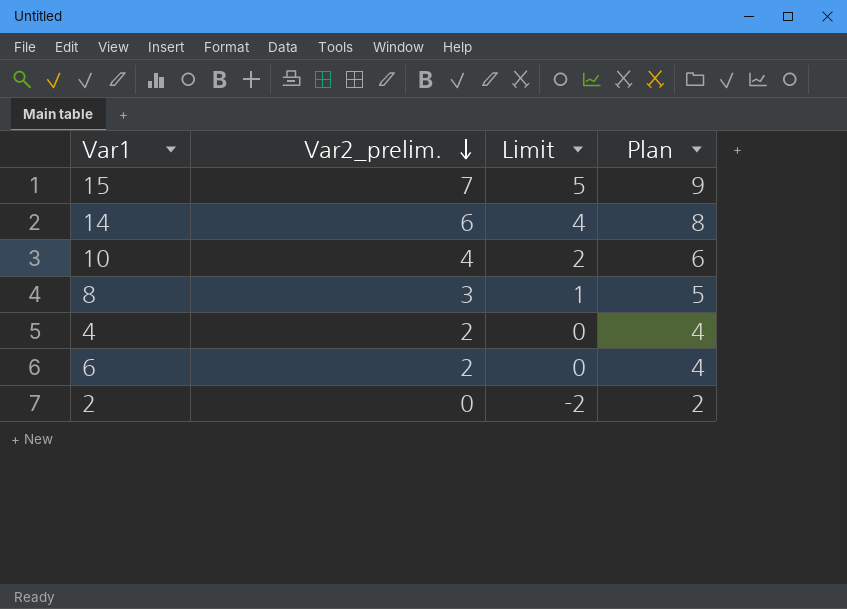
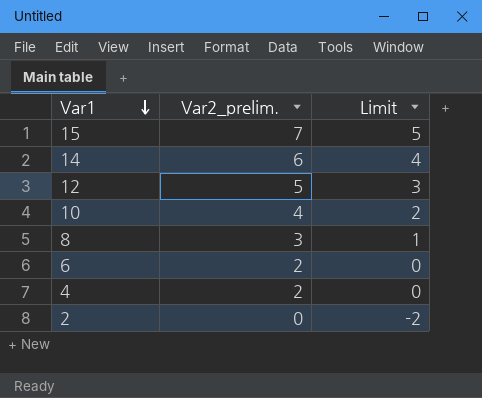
row order: Var2_prelim. descending -> Var1 descending
column Plan | formula: [Var2_prelim.] + 2 -> none
row 12: none -> 5 | 3

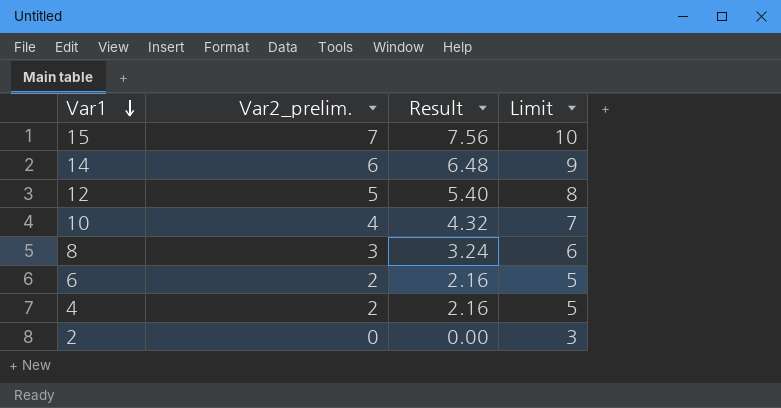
column Result | formula: none -> [Var2_prelim.] * 1.08
column Limit | formula: [Var2_prelim.] - 2 -> [Var2_prelim.] + 3

